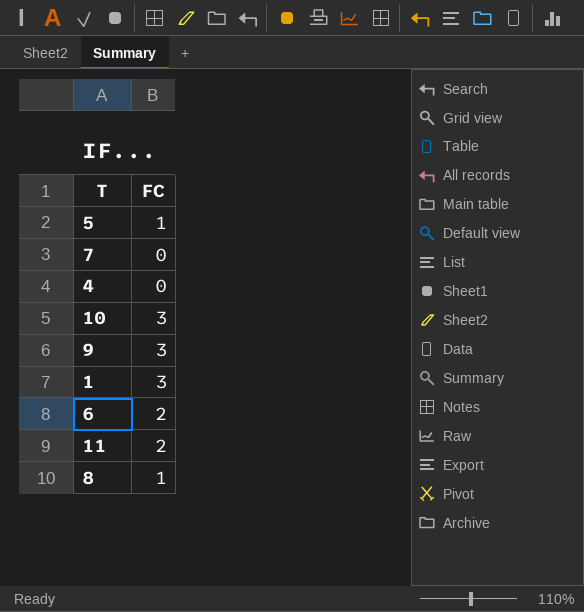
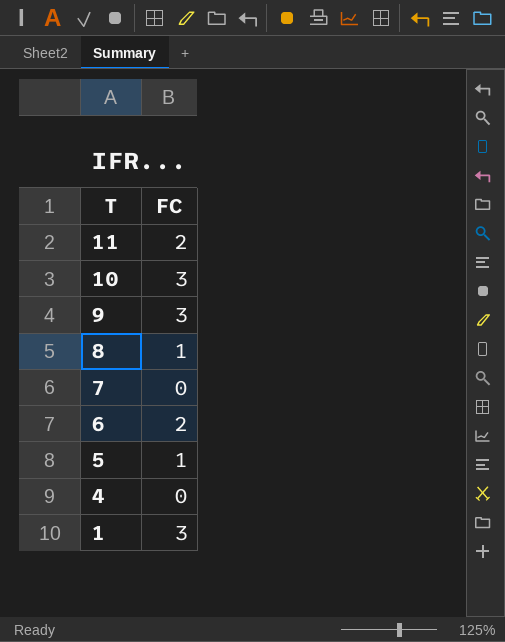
row order: none -> T descending

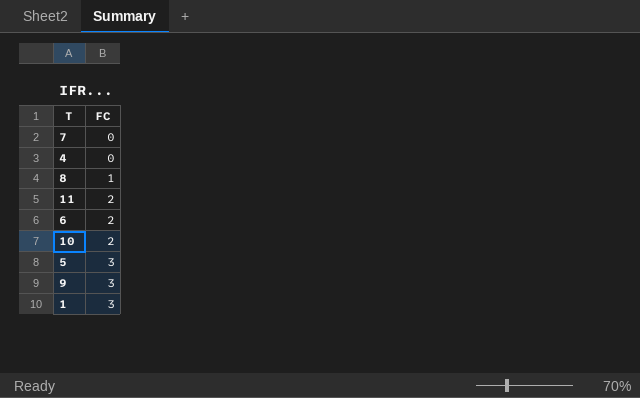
row order: T descending -> FC ascending
10 | FC: 3 -> 2
5 | FC: 1 -> 3

